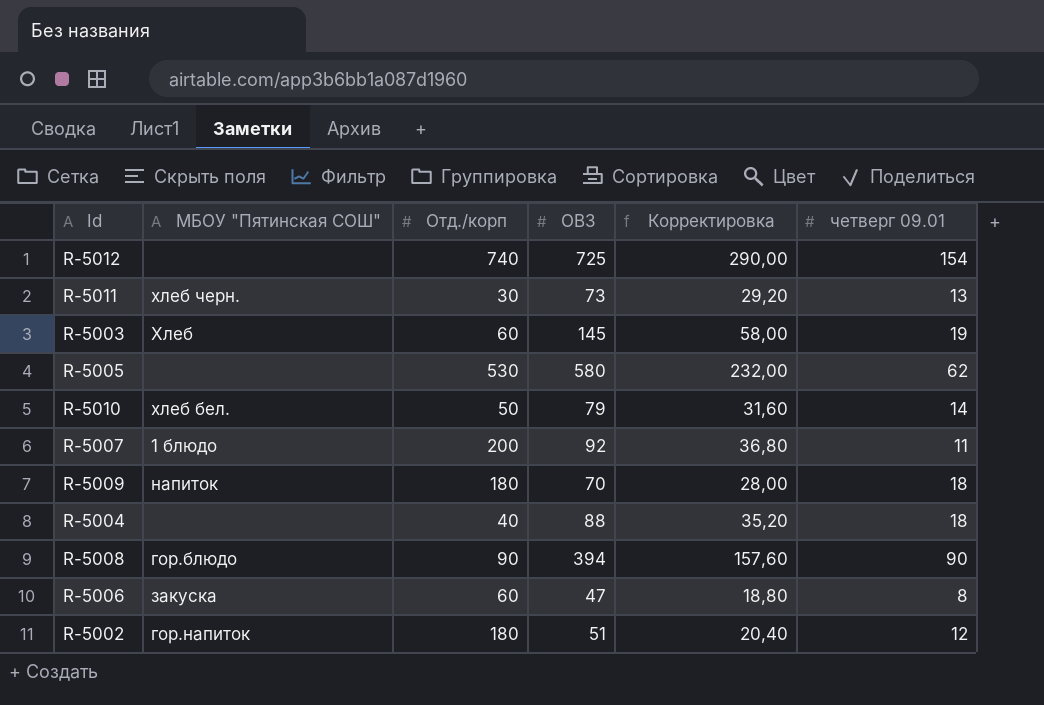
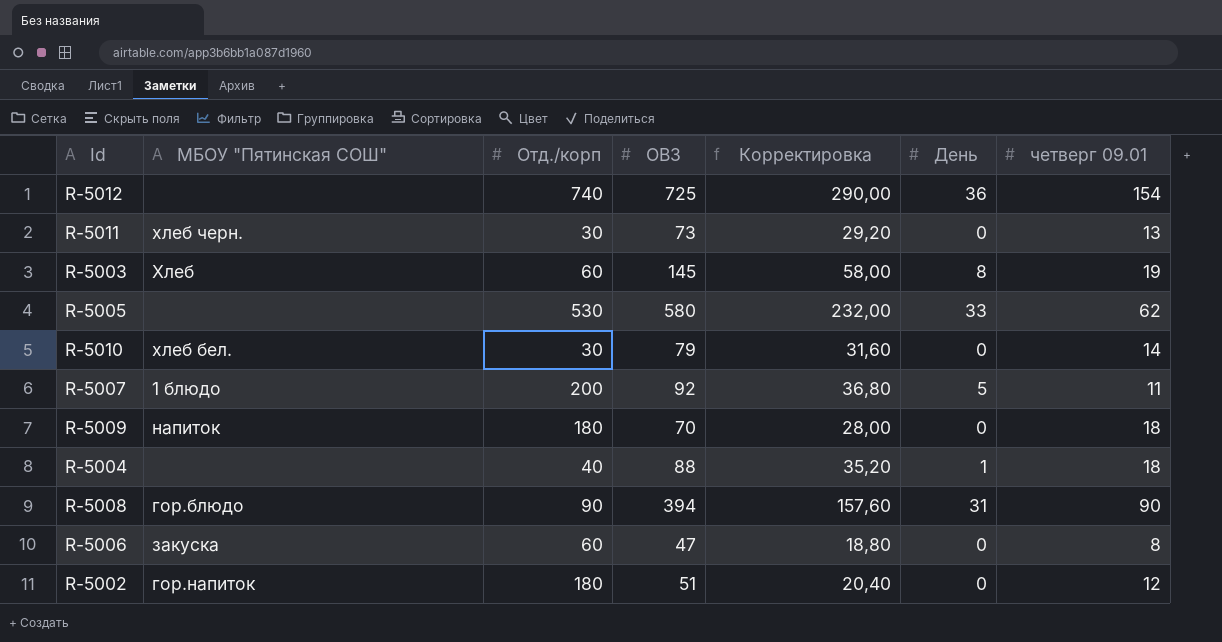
column День | position: none -> 6
R-5010 | Отд./корп: 50 -> 30

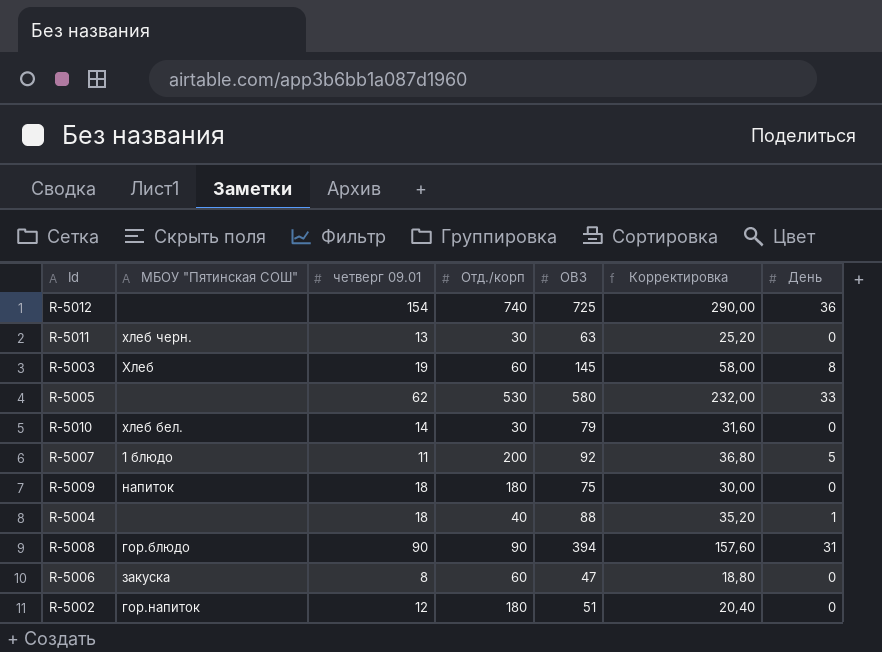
column четверг 09.01 | position: 7 -> 3
R-5011 | ОВЗ: 73 -> 63
R-5011 | Корректировка: 29,20 -> 25,20
R-5009 | ОВЗ: 70 -> 75
R-5009 | Корректировка: 28,00 -> 30,00

